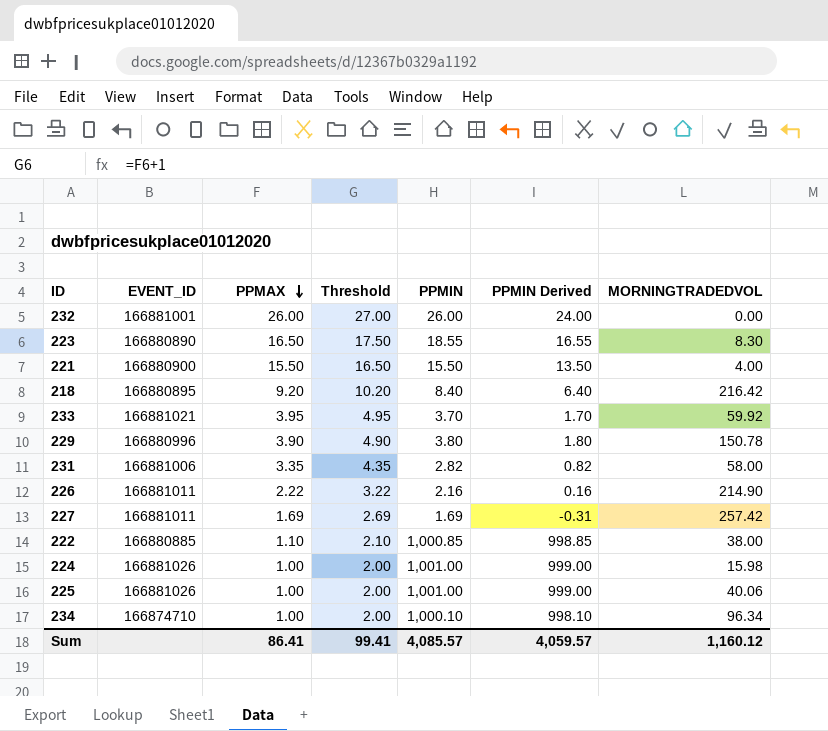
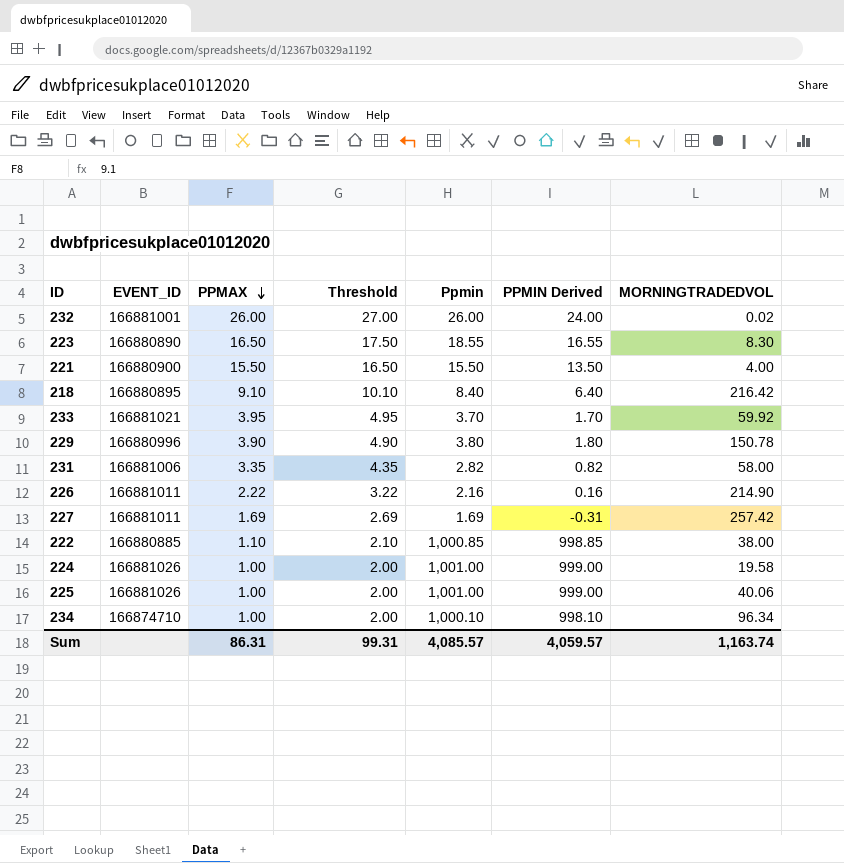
column name: PPMIN -> Ppmin
232 | MORNINGTRADEDVOL: 0.00 -> 0.02
218 | PPMAX: 9.20 -> 9.10
218 | Threshold: 10.20 -> 10.10
224 | MORNINGTRADEDVOL: 15.98 -> 19.58
Sum | PPMAX: 86.41 -> 86.31
Sum | Threshold: 99.41 -> 99.31
Sum | MORNINGTRADEDVOL: 1,160.12 -> 1,163.74

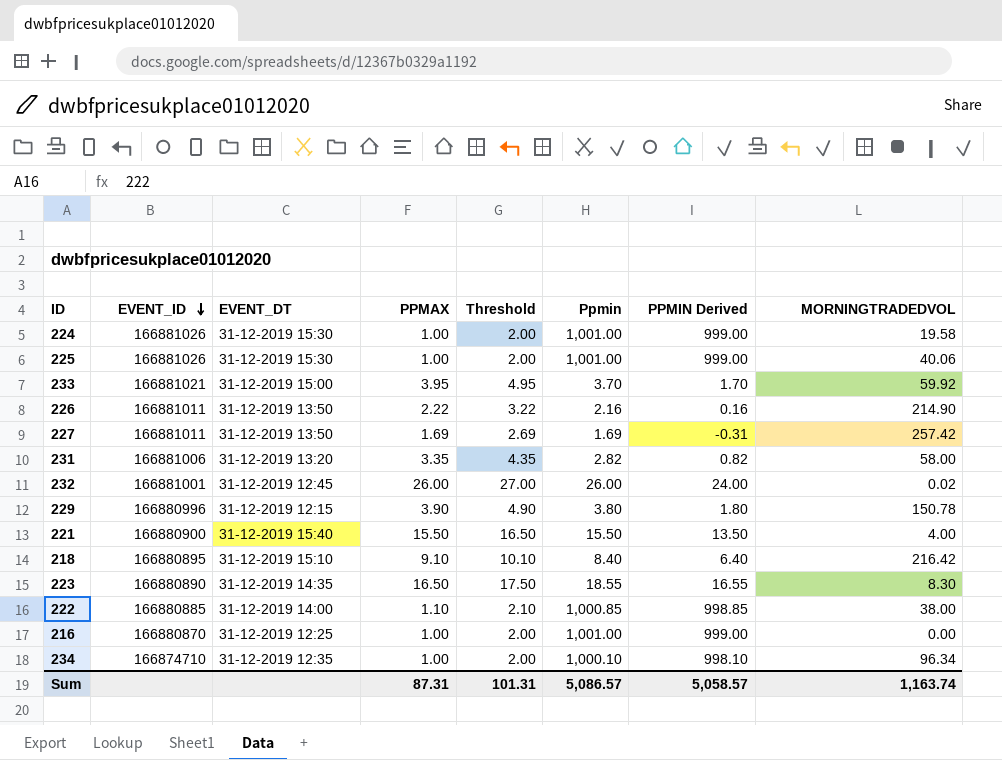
row order: PPMAX descending -> EVENT_ID descending
column EVENT_DT | position: none -> 3
row 216: none -> 166880870 | 31-12-2019 12:25 | 1.00 | 2.00 | 1,001.00 | 999.00 | 0.00
Sum | PPMAX: 86.31 -> 87.31
Sum | Threshold: 99.31 -> 101.31
Sum | Ppmin: 4,085.57 -> 5,086.57
Sum | PPMIN Derived: 4,059.57 -> 5,058.57

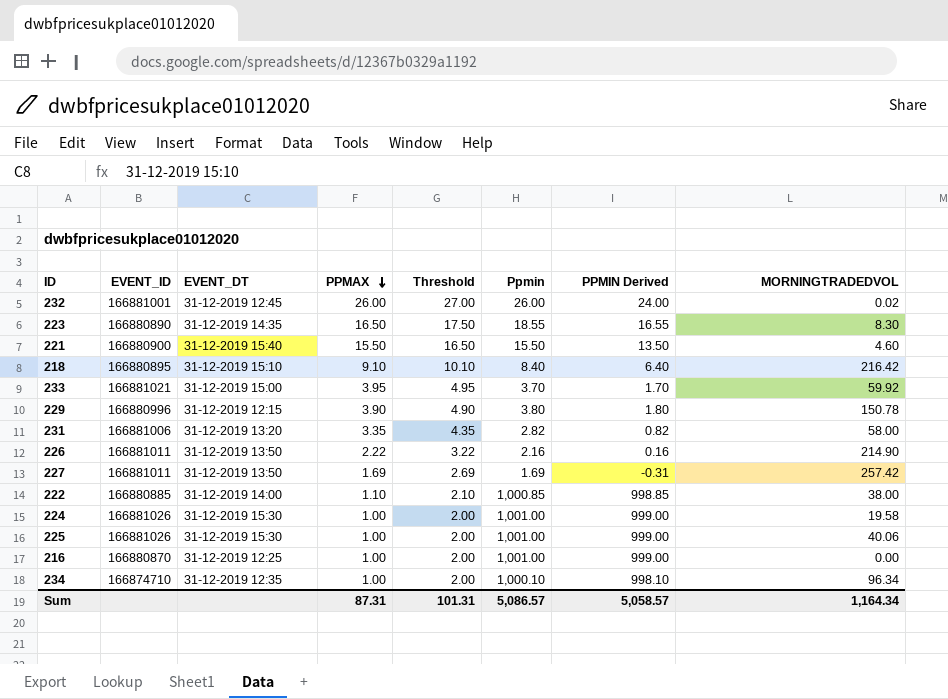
row order: EVENT_ID descending -> PPMAX descending
221 | MORNINGTRADEDVOL: 4.00 -> 4.60
Sum | MORNINGTRADEDVOL: 1,163.74 -> 1,164.34

